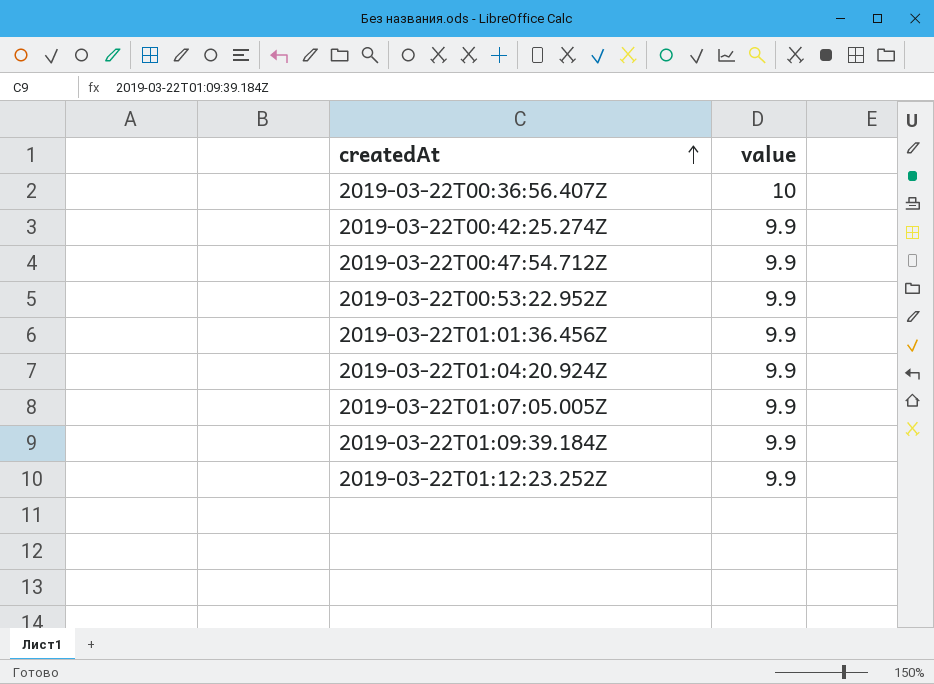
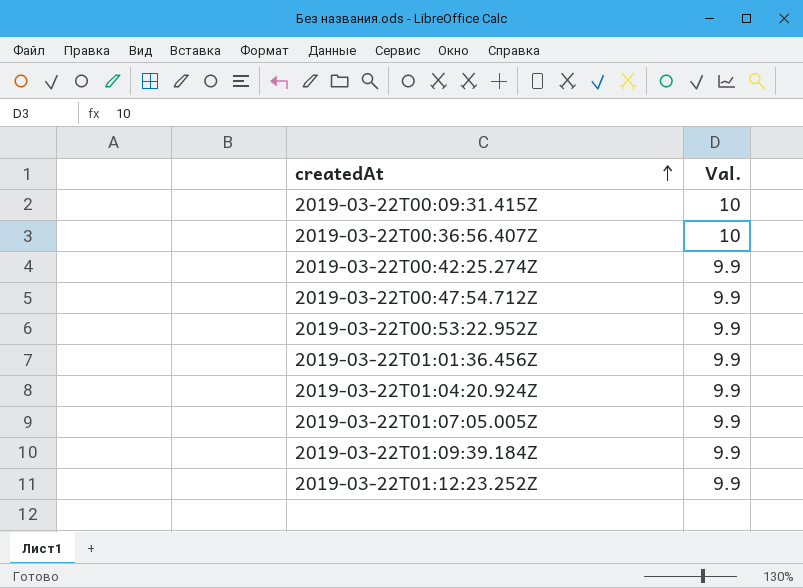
column name: value -> Val.
row 2019-03-22T00:09:31.415Z: none -> 10

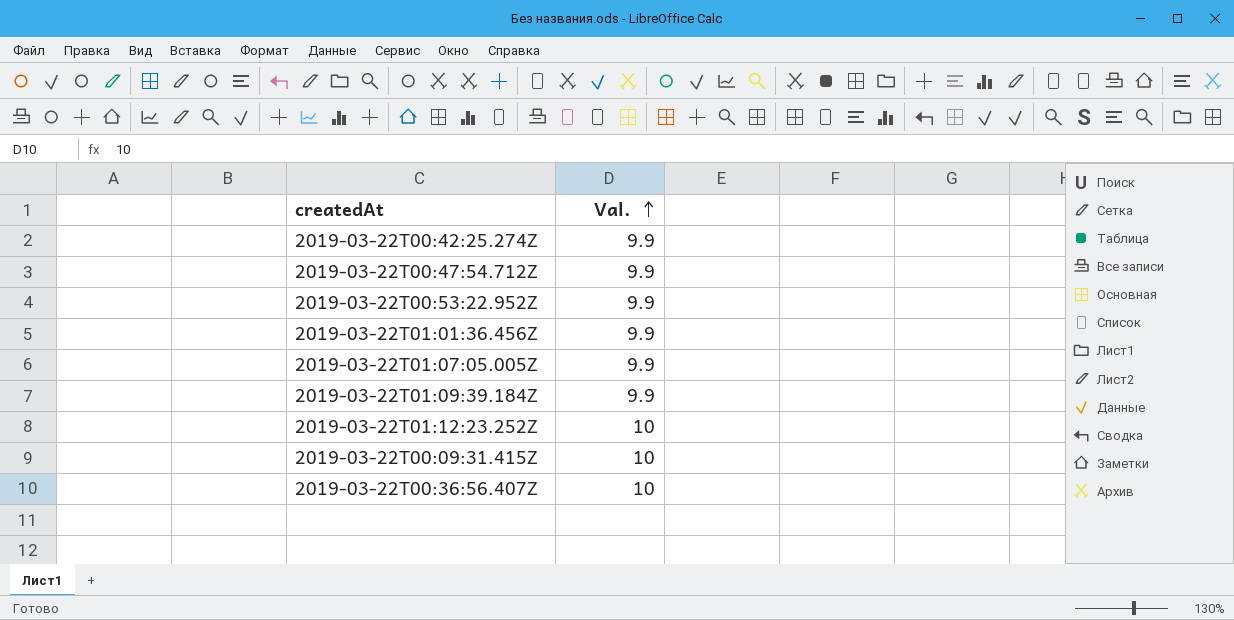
row order: createdAt ascending -> Val. ascending
row 2019-03-22T01:04:20.924Z: 9.9 -> none
2019-03-22T01:12:23.252Z | Val.: 9.9 -> 10

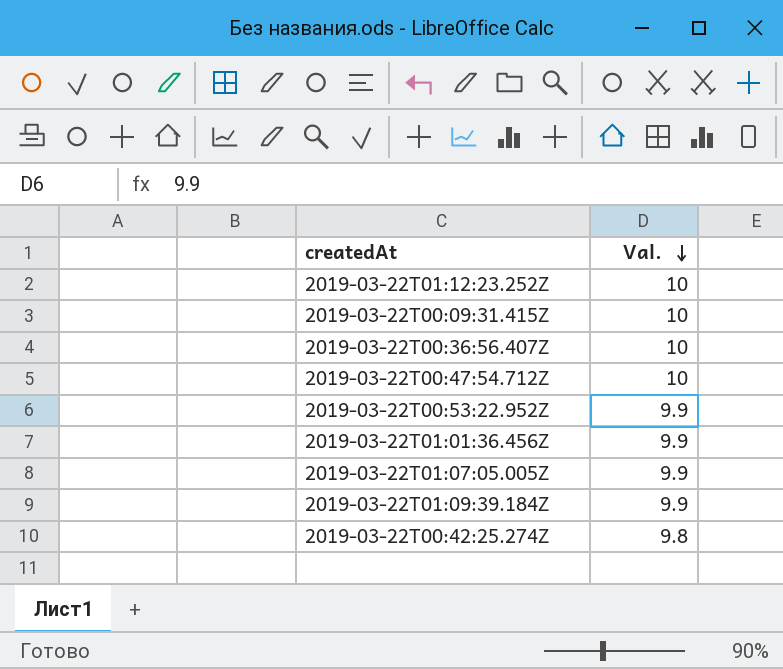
row order: Val. ascending -> Val. descending
2019-03-22T00:47:54.712Z | Val.: 9.9 -> 10
2019-03-22T00:42:25.274Z | Val.: 9.9 -> 9.8

